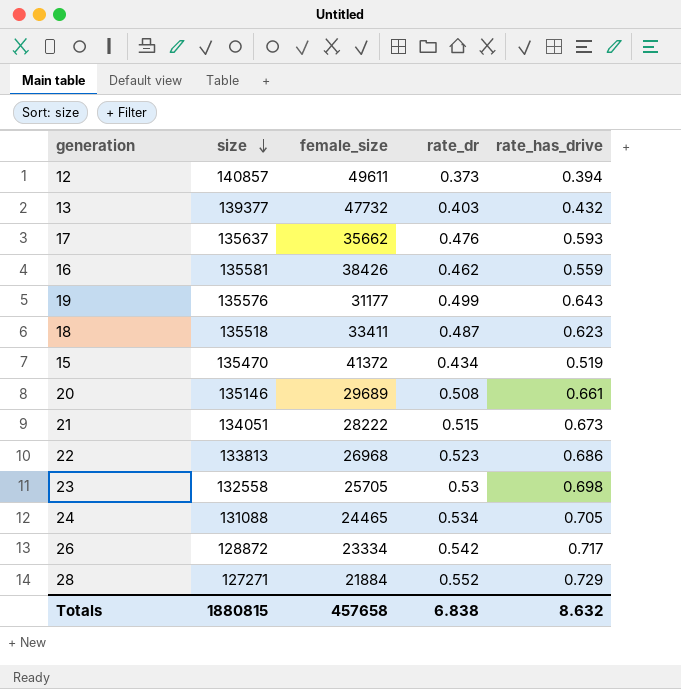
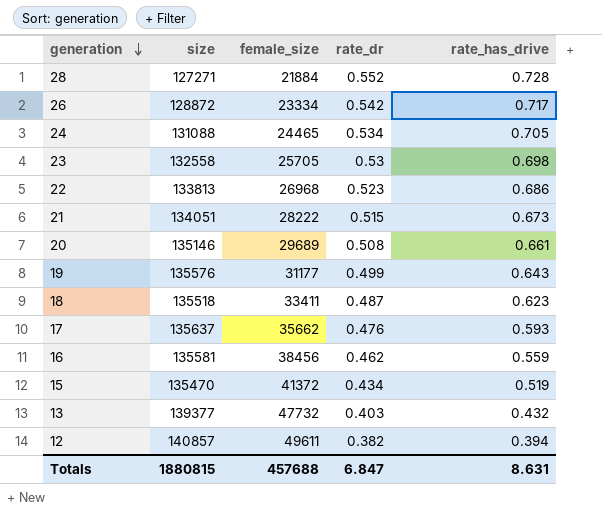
row order: size descending -> generation descending
28 | rate_has_drive: 0.729 -> 0.728
16 | female_size: 38426 -> 38456
12 | rate_dr: 0.373 -> 0.382
Totals | female_size: 457658 -> 457688
Totals | rate_dr: 6.838 -> 6.847
Totals | rate_has_drive: 8.632 -> 8.631

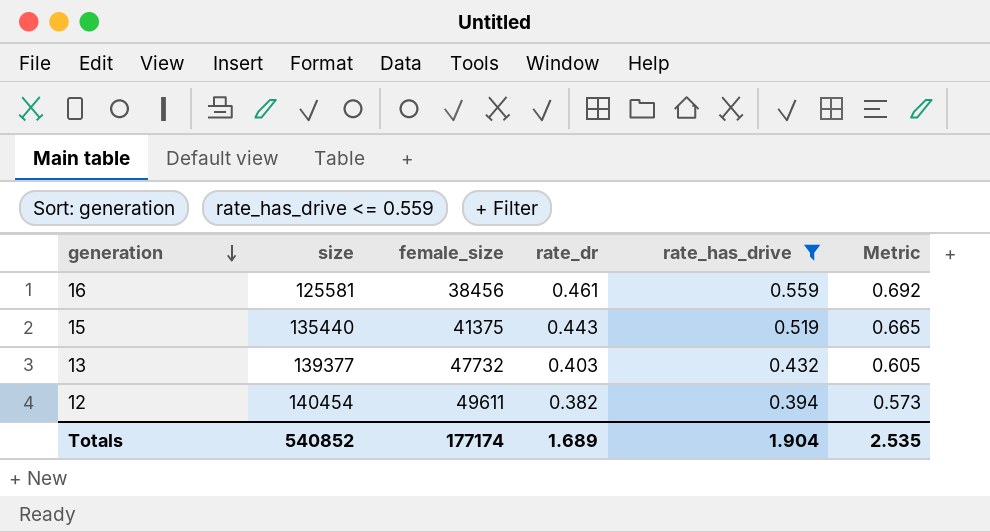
filter: none -> rate_has_drive <= 0.559
column Metric | formula: none -> [rate_dr] * 1.5
16 | size: 135581 -> 125581
16 | rate_dr: 0.462 -> 0.461
15 | size: 135470 -> 135440
15 | female_size: 41372 -> 41375
15 | rate_dr: 0.434 -> 0.443
12 | size: 140857 -> 140454
Totals | size: 1880815 -> 540852
Totals | female_size: 457688 -> 177174
Totals | rate_dr: 6.847 -> 1.689
Totals | rate_has_drive: 8.631 -> 1.904

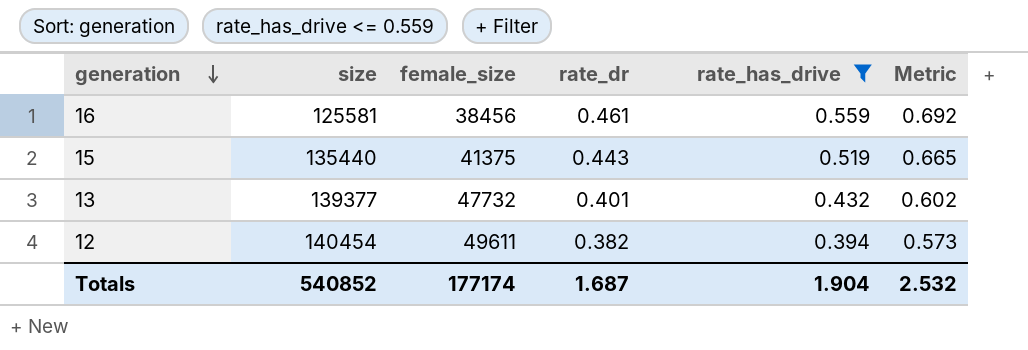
13 | rate_dr: 0.403 -> 0.401
13 | Metric: 0.605 -> 0.602
Totals | rate_dr: 1.689 -> 1.687
Totals | Metric: 2.535 -> 2.532

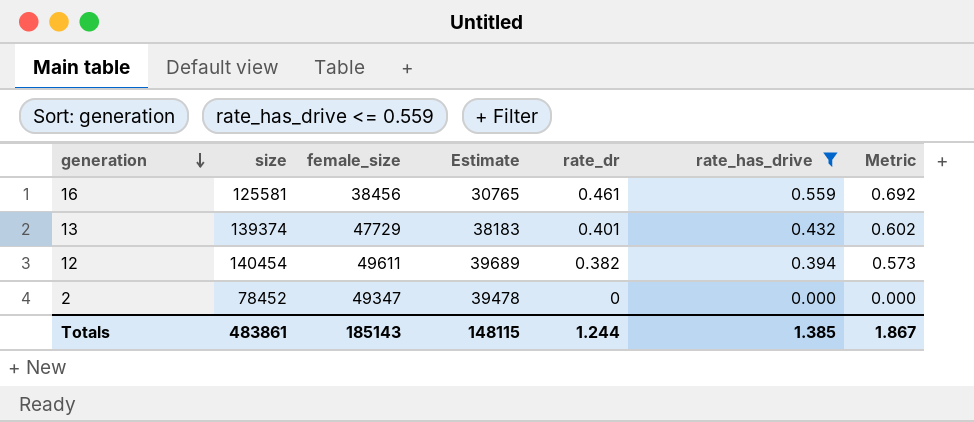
column Estimate | formula: none -> [female_size] * 0.8
row 15: 135440 | 41375 | 0.443 | 0.519 | 0.665 -> none
13 | size: 139377 -> 139374
13 | female_size: 47732 -> 47729
row 2: none -> 78452 | 49347 | 39478 | 0 | 0.000 | 0.000
Totals | size: 540852 -> 483861
Totals | female_size: 177174 -> 185143
Totals | rate_dr: 1.687 -> 1.244
Totals | rate_has_drive: 1.904 -> 1.385
Totals | Metric: 2.532 -> 1.867

